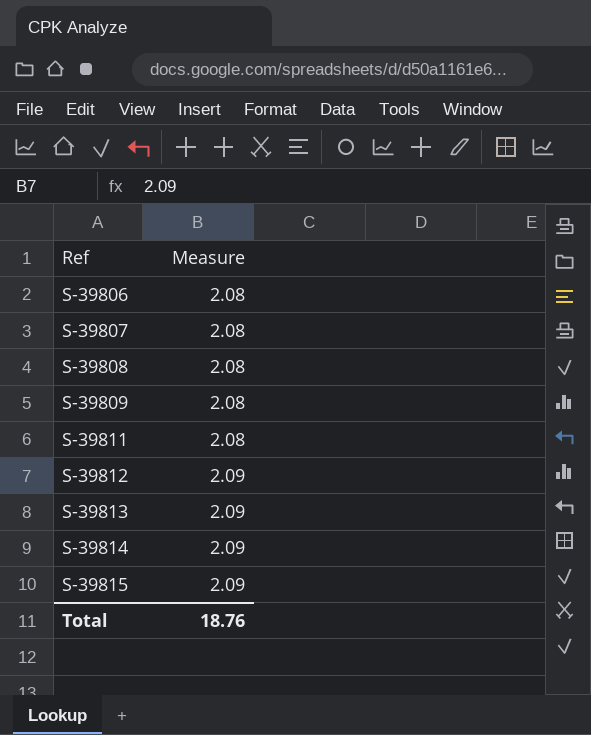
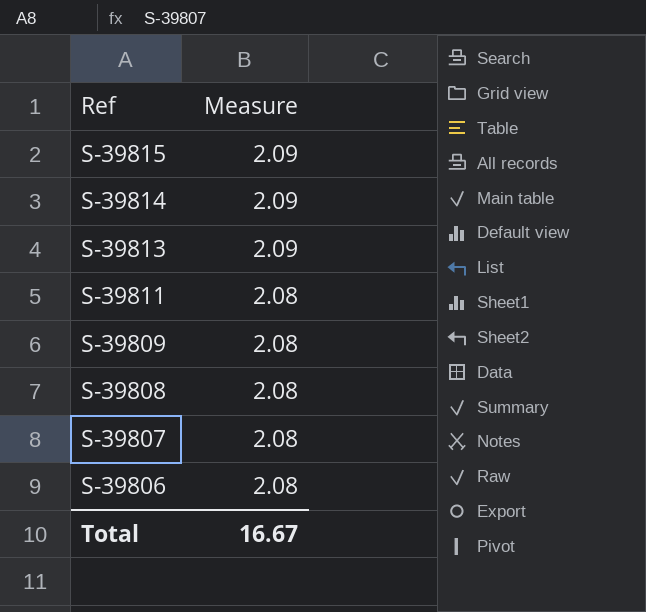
row order: Ref ascending -> Ref descending
row S-39812: 2.09 -> none
Total | Measure: 18.76 -> 16.67

